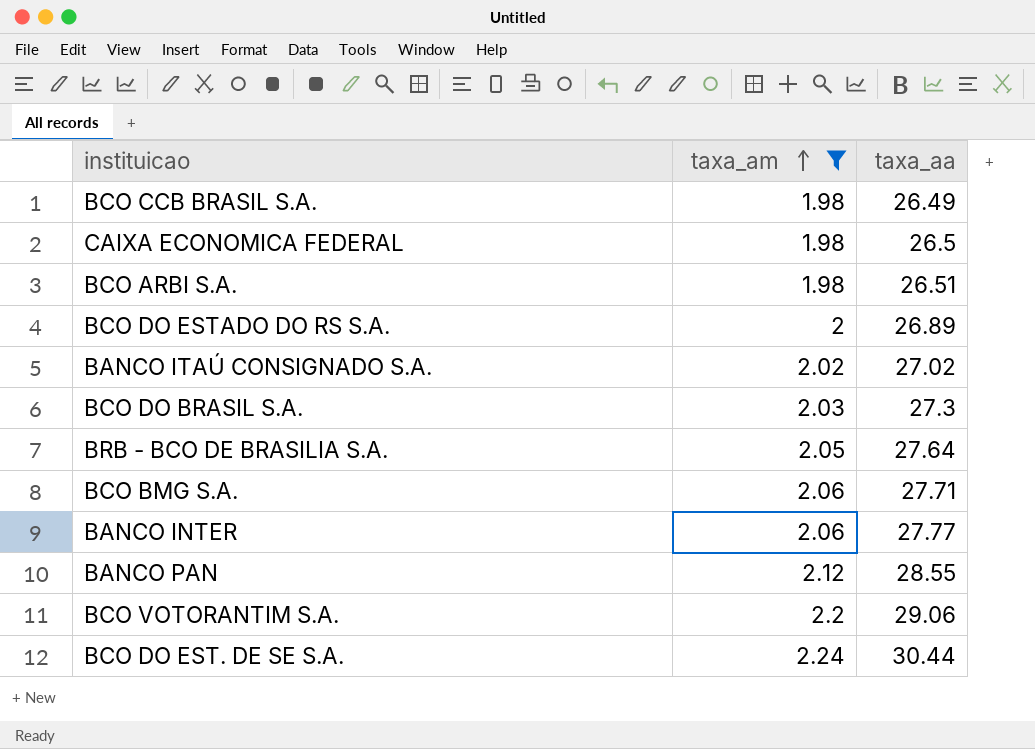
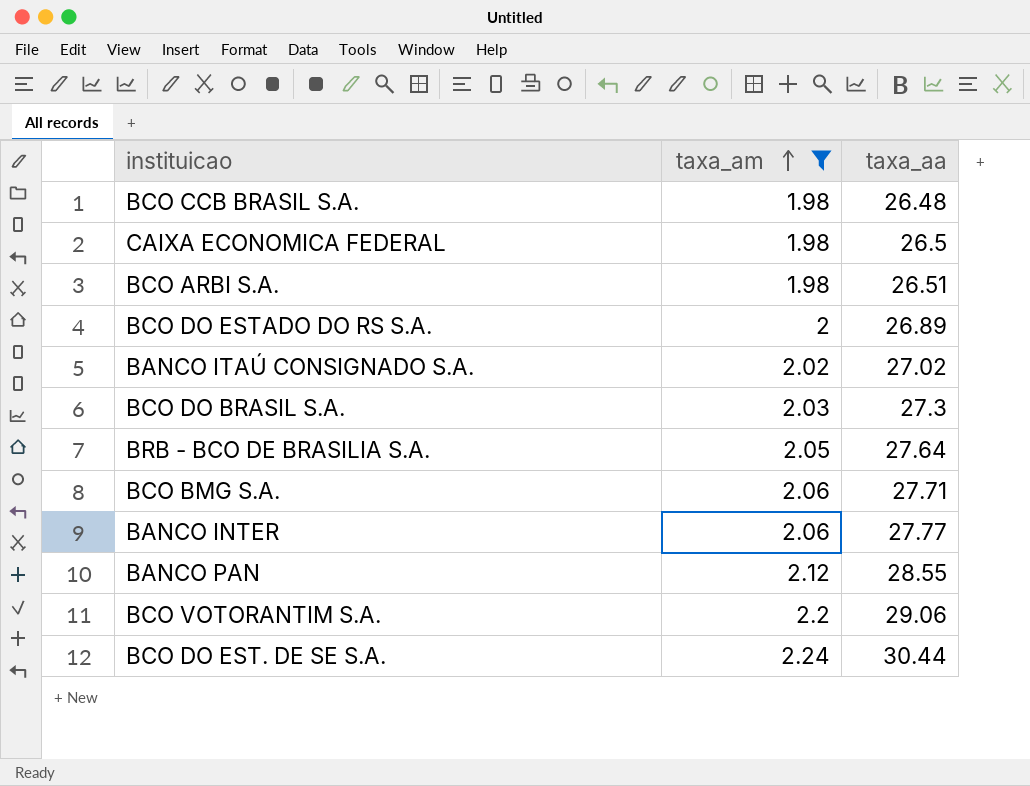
BCO CCB BRASIL S.A. | taxa_aa: 26.49 -> 26.48

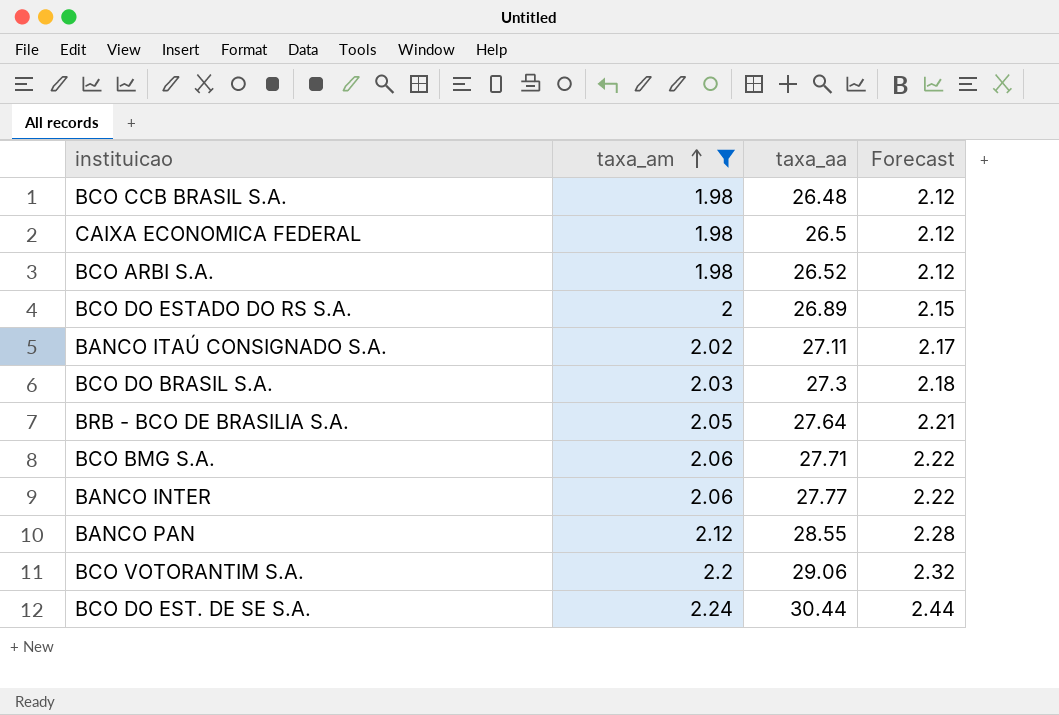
column Forecast | formula: none -> [taxa_aa] * 0.08
BCO ARBI S.A. | taxa_aa: 26.51 -> 26.52
BANCO ITAÚ CONSIGNADO S.A. | taxa_aa: 27.02 -> 27.11

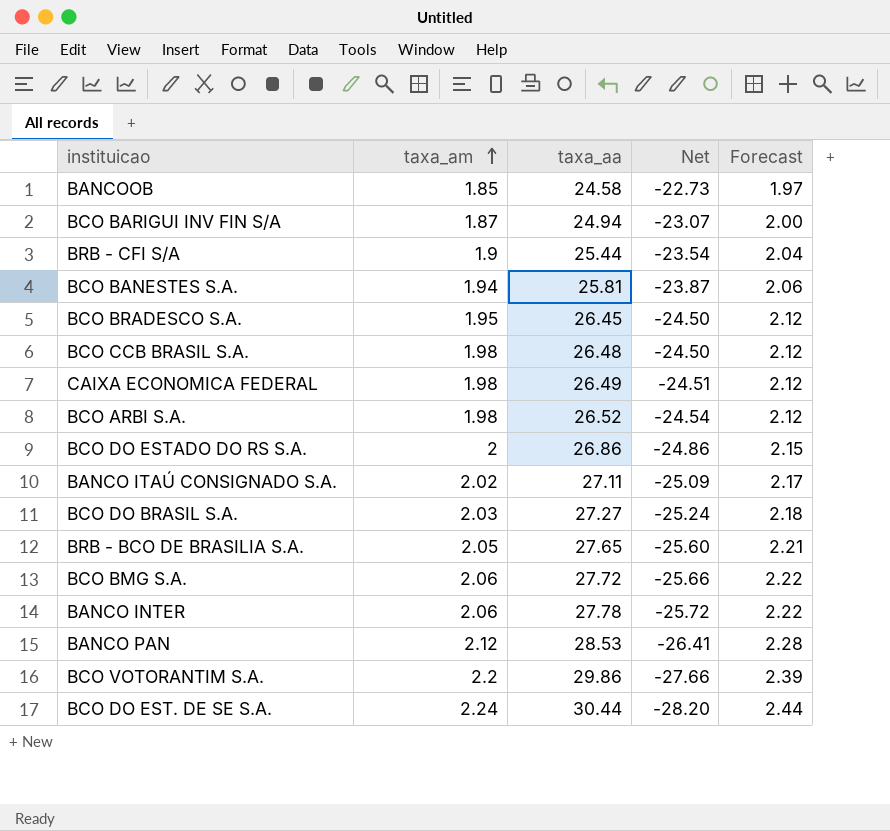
filter: taxa_am >= 1.98 -> none
column Net | formula: none -> [taxa_am] - [taxa_aa]
CAIXA ECONOMICA FEDERAL | taxa_aa: 26.5 -> 26.49
BCO DO ESTADO DO RS S.A. | taxa_aa: 26.89 -> 26.86
BCO DO BRASIL S.A. | taxa_aa: 27.3 -> 27.27
BRB - BCO DE BRASILIA S.A. | taxa_aa: 27.64 -> 27.65
BCO BMG S.A. | taxa_aa: 27.71 -> 27.72
BANCO INTER | taxa_aa: 27.77 -> 27.78
BANCO PAN | taxa_aa: 28.55 -> 28.53
BCO VOTORANTIM S.A. | taxa_aa: 29.06 -> 29.86
BCO VOTORANTIM S.A. | Forecast: 2.32 -> 2.39

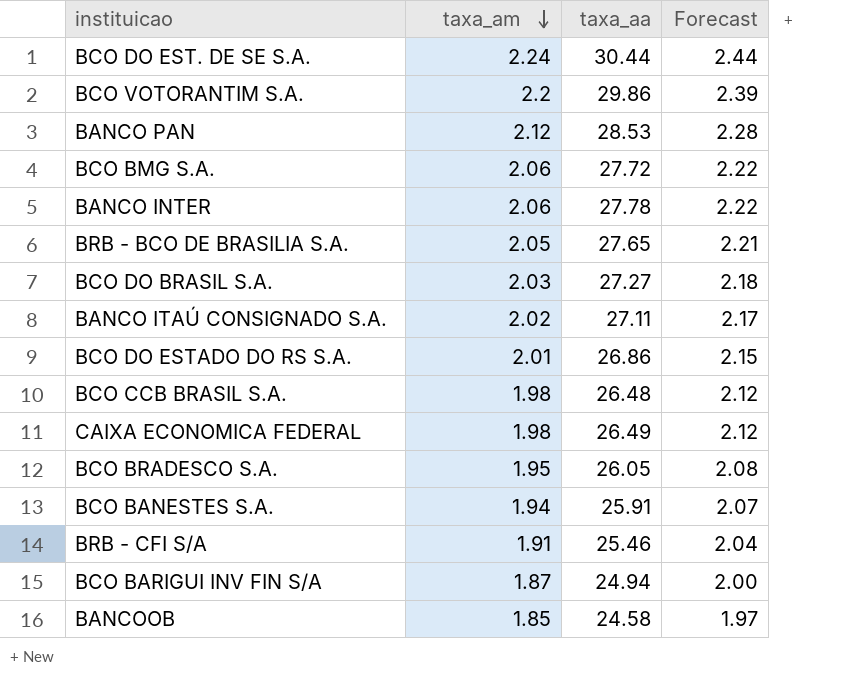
row order: taxa_am ascending -> taxa_am descending
column Net | formula: [taxa_am] - [taxa_aa] -> none
row BCO ARBI S.A.: 1.98 | 26.52 | -24.54 | 2.12 -> none
BCO DO ESTADO DO RS S.A. | taxa_am: 2 -> 2.01
BCO BRADESCO S.A. | taxa_aa: 26.45 -> 26.05
BCO BRADESCO S.A. | Forecast: 2.12 -> 2.08
BCO BANESTES S.A. | taxa_aa: 25.81 -> 25.91
BCO BANESTES S.A. | Forecast: 2.06 -> 2.07
BRB - CFI S/A | taxa_am: 1.9 -> 1.91
BRB - CFI S/A | taxa_aa: 25.44 -> 25.46

